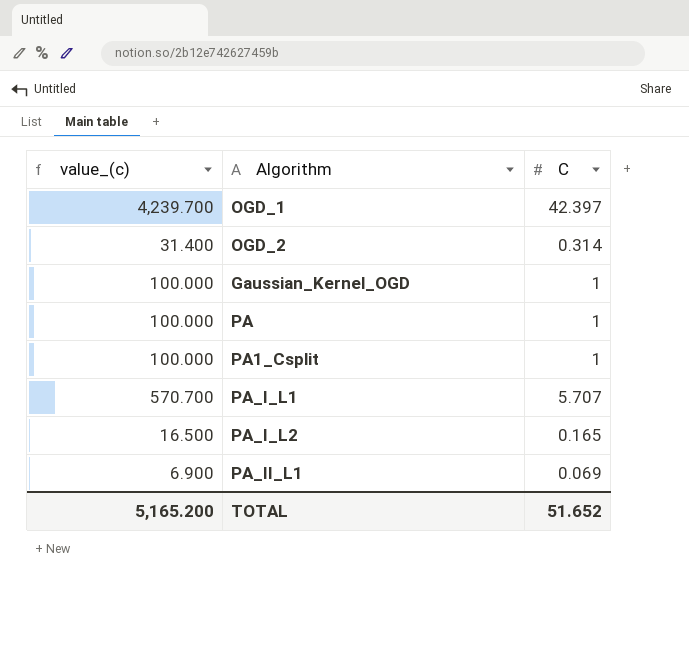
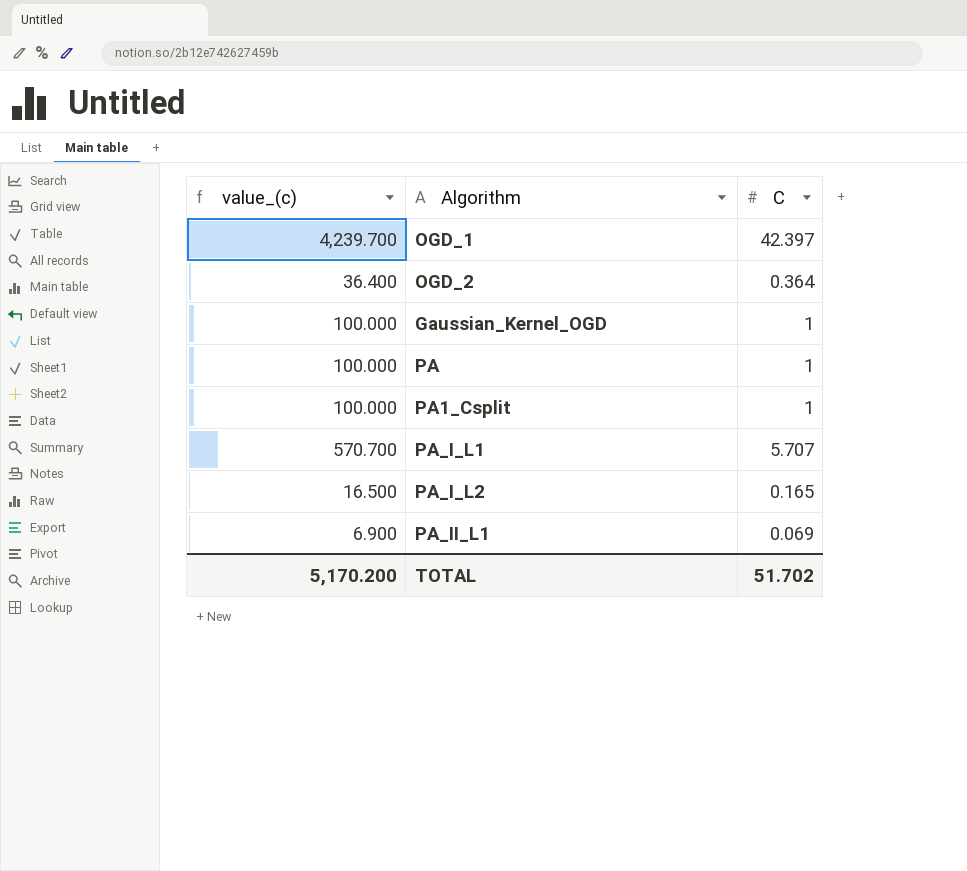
OGD_2 | value_(c): 31.400 -> 36.400
OGD_2 | C: 0.314 -> 0.364
TOTAL | value_(c): 5,165.200 -> 5,170.200
TOTAL | C: 51.652 -> 51.702

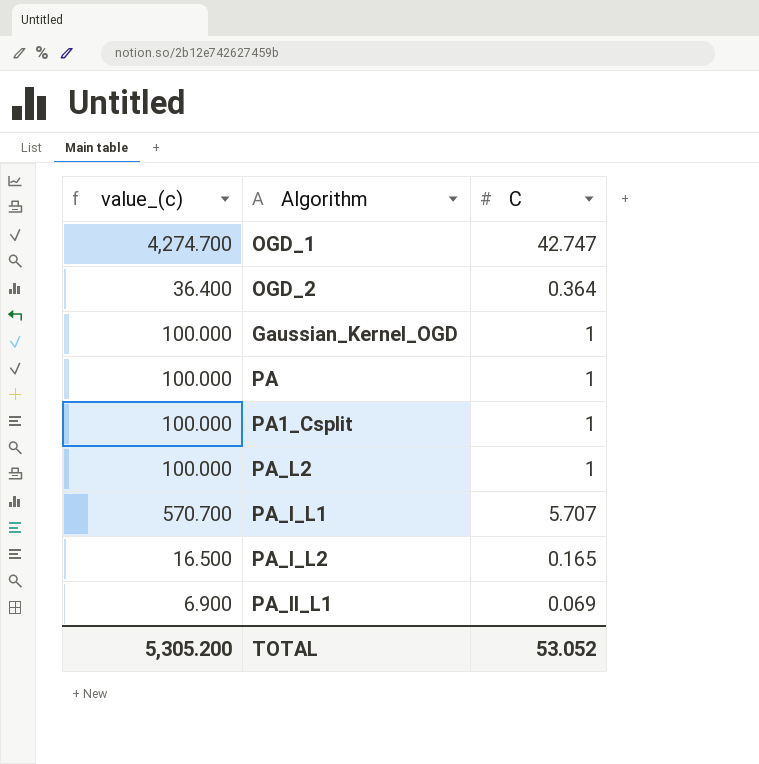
OGD_1 | value_(c): 4,239.700 -> 4,274.700
OGD_1 | C: 42.397 -> 42.747
row PA_L2: none -> 100.000 | 1
TOTAL | value_(c): 5,170.200 -> 5,305.200
TOTAL | C: 51.702 -> 53.052

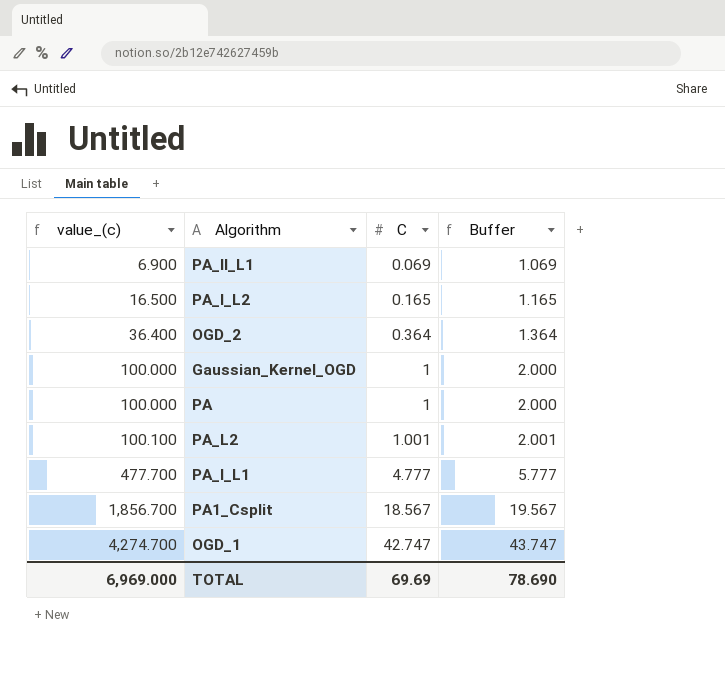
row order: none -> value_(c) ascending
column Buffer | formula: none -> [C] + 1
PA_L2 | value_(c): 100.000 -> 100.100
PA_L2 | C: 1 -> 1.001
PA_I_L1 | value_(c): 570.700 -> 477.700
PA_I_L1 | C: 5.707 -> 4.777
PA1_Csplit | value_(c): 100.000 -> 1,856.700
PA1_Csplit | C: 1 -> 18.567
TOTAL | value_(c): 5,305.200 -> 6,969.000
TOTAL | C: 53.052 -> 69.69

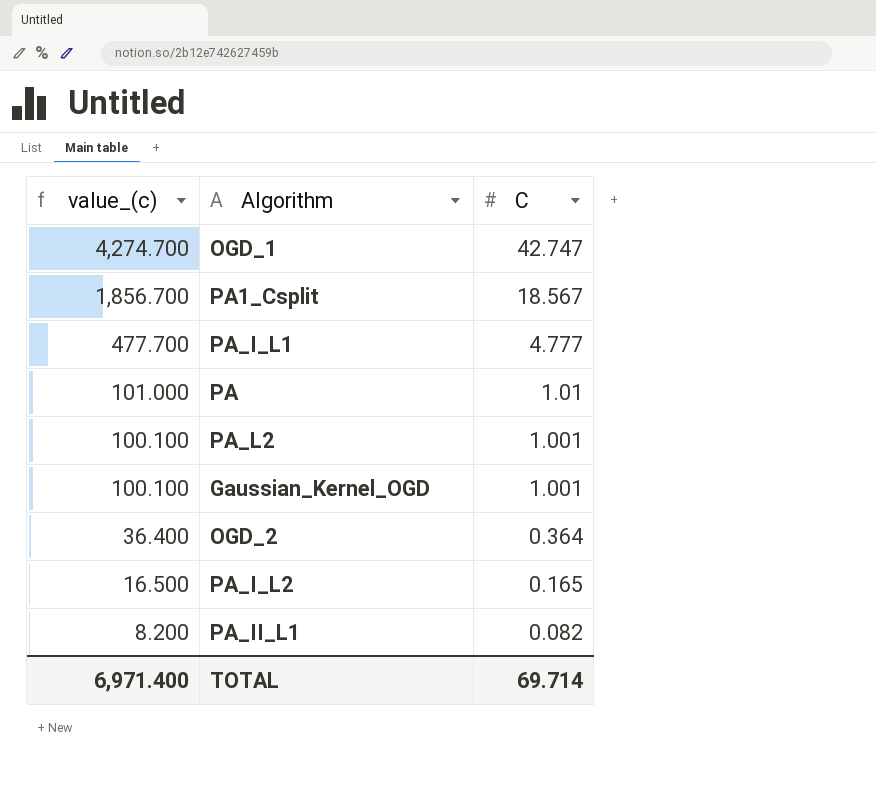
row order: value_(c) ascending -> value_(c) descending
column Buffer | formula: [C] + 1 -> none
PA | value_(c): 100.000 -> 101.000
PA | C: 1 -> 1.01
Gaussian_Kernel_OGD | value_(c): 100.000 -> 100.100
Gaussian_Kernel_OGD | C: 1 -> 1.001
PA_II_L1 | value_(c): 6.900 -> 8.200
PA_II_L1 | C: 0.069 -> 0.082
TOTAL | value_(c): 6,969.000 -> 6,971.400
TOTAL | C: 69.69 -> 69.714

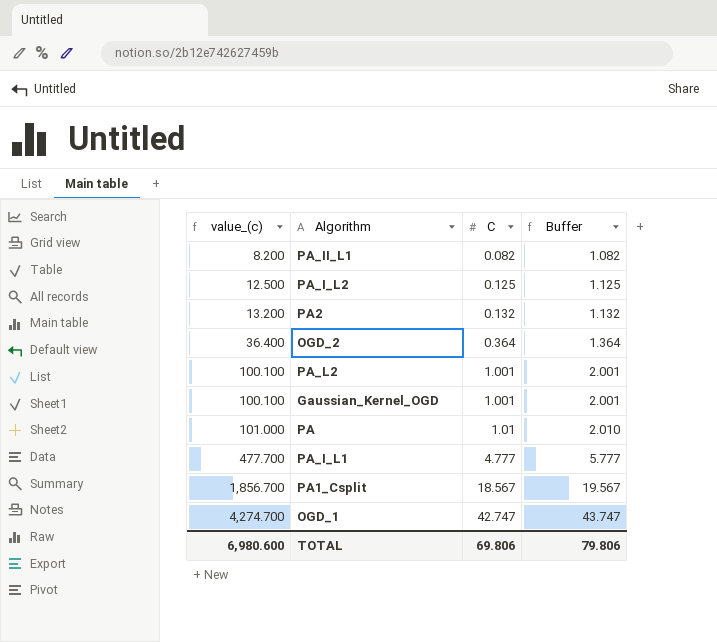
row order: value_(c) descending -> value_(c) ascending
column Buffer | formula: none -> [C] + 1
PA_I_L2 | value_(c): 16.500 -> 12.500
PA_I_L2 | C: 0.165 -> 0.125
row PA2: none -> 13.200 | 0.132 | 1.132
TOTAL | value_(c): 6,971.400 -> 6,980.600
TOTAL | C: 69.714 -> 69.806

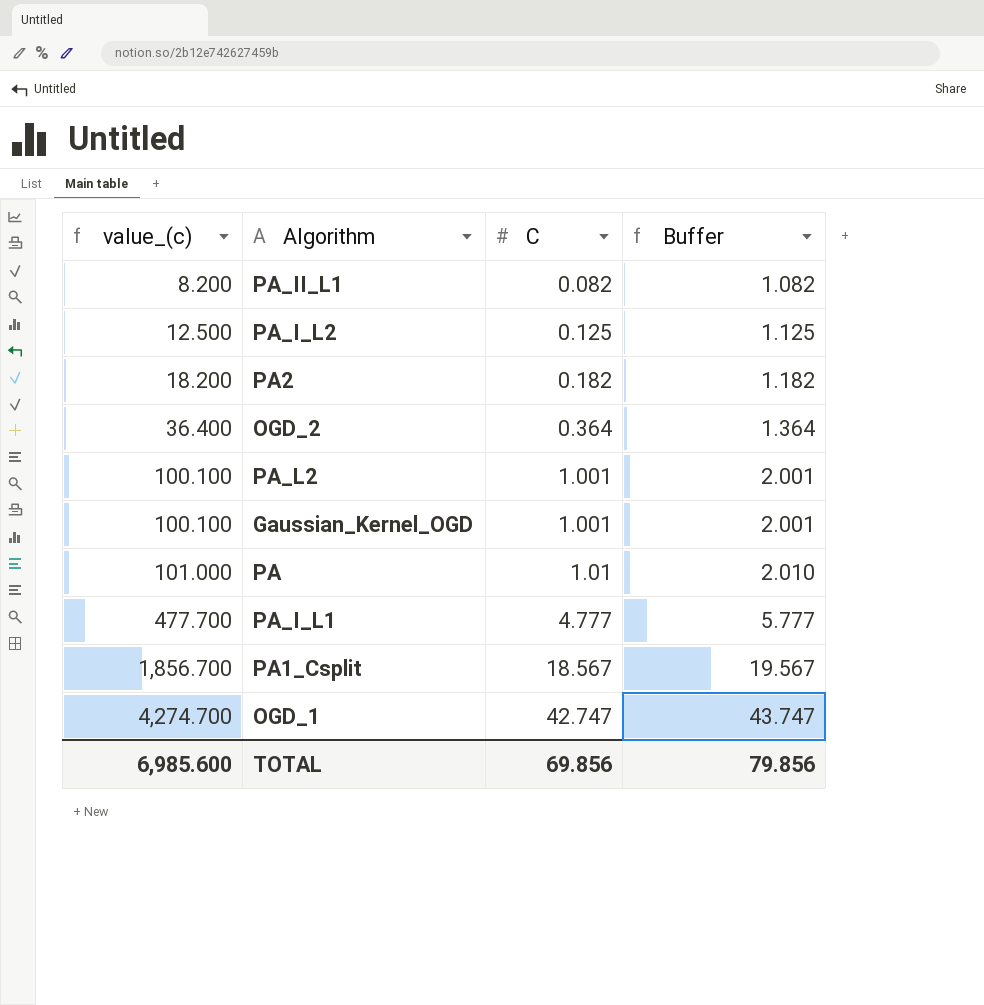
PA2 | value_(c): 13.200 -> 18.200
PA2 | C: 0.132 -> 0.182
PA2 | Buffer: 1.132 -> 1.182
TOTAL | value_(c): 6,980.600 -> 6,985.600
TOTAL | C: 69.806 -> 69.856
TOTAL | Buffer: 79.806 -> 79.856

